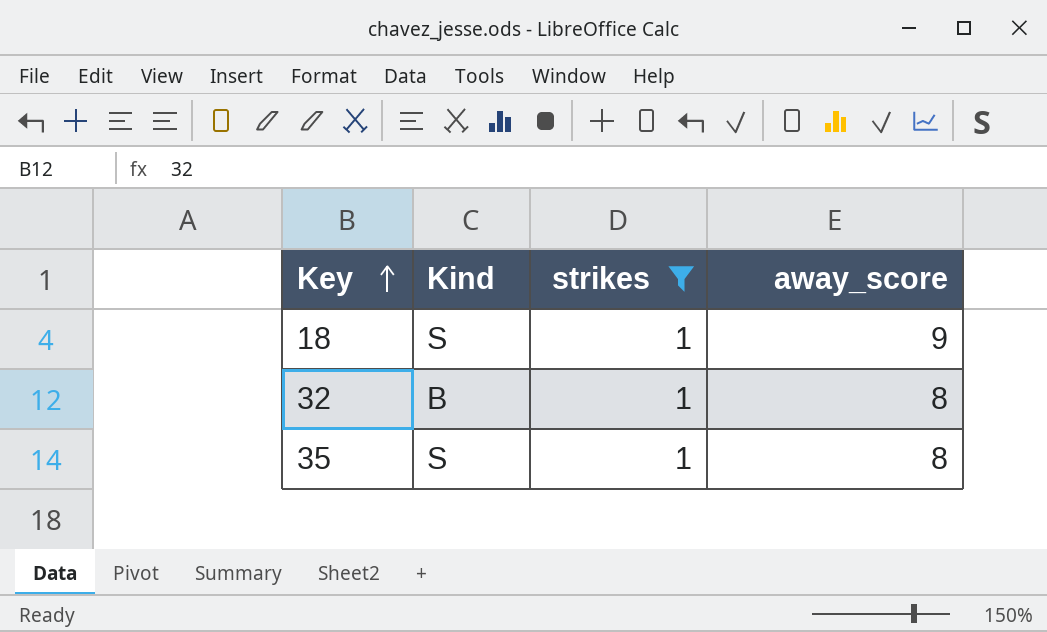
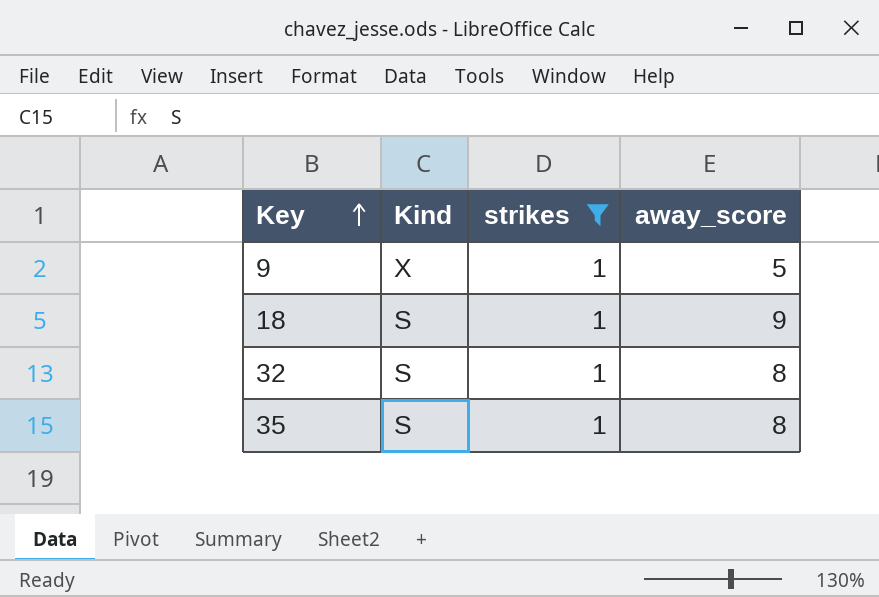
row 9: none -> X | 1 | 5
32 | Kind: B -> S

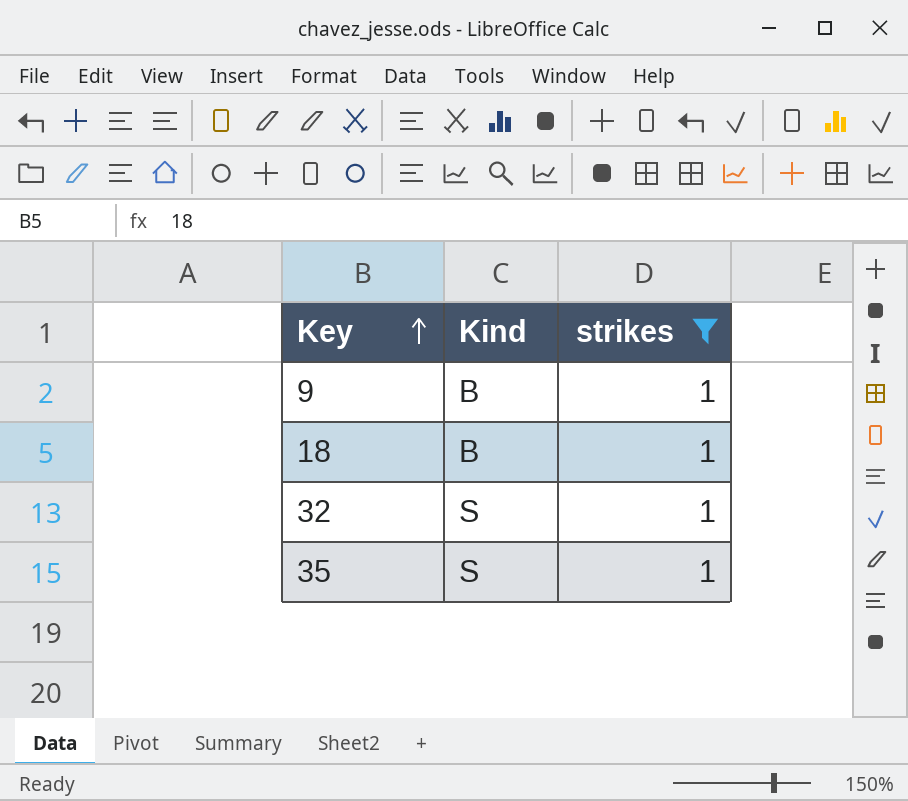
column away_score | position: 4 -> none
9 | Kind: X -> B
18 | Kind: S -> B

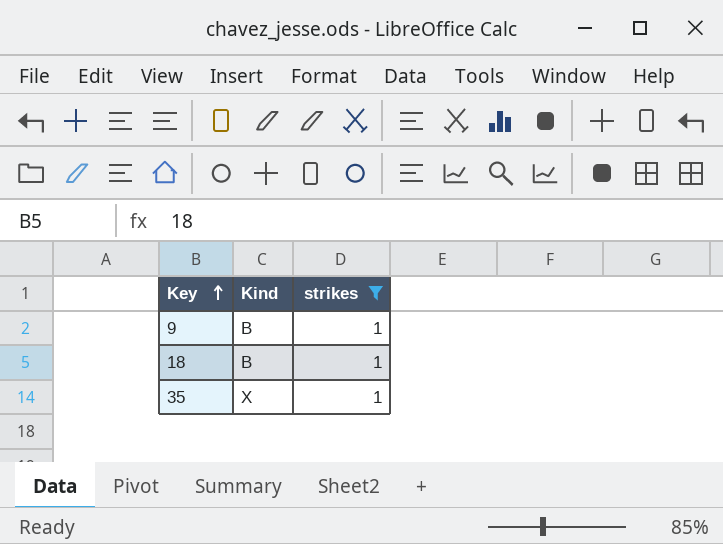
row 32: S | 1 -> none
35 | Kind: S -> X

